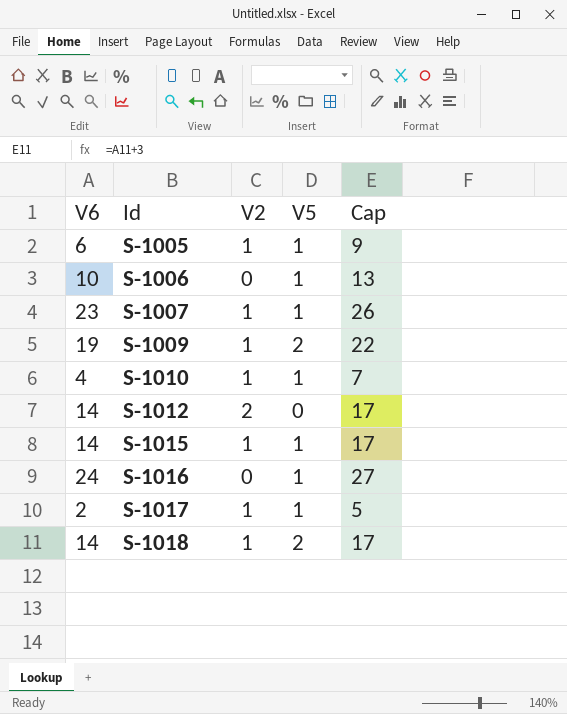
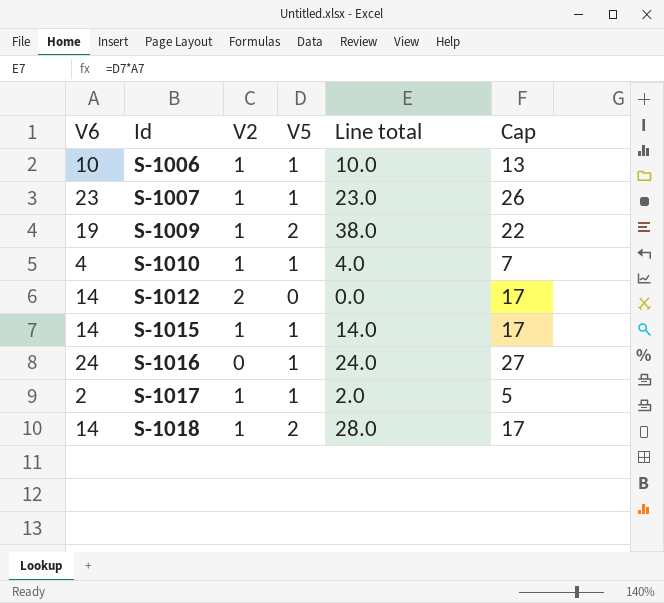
column Line total | formula: none -> [V6] * [V5]
row S-1005: 6 | 1 | 1 | 9 -> none
S-1006 | V2: 0 -> 1

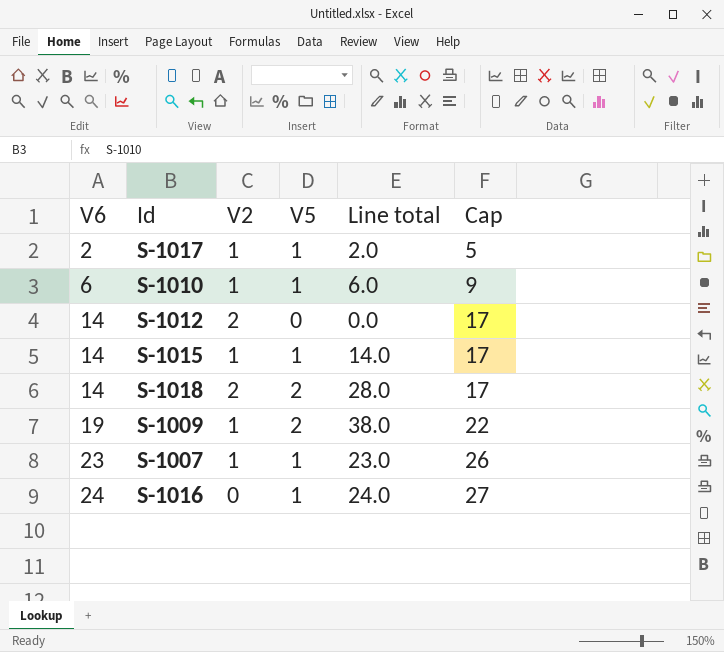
row order: Id ascending -> V6 ascending
row S-1006: 10 | 1 | 1 | 10.0 | 13 -> none
S-1010 | V6: 4 -> 6
S-1010 | Line total: 4.0 -> 6.0
S-1010 | Cap: 7 -> 9
S-1018 | V2: 1 -> 2

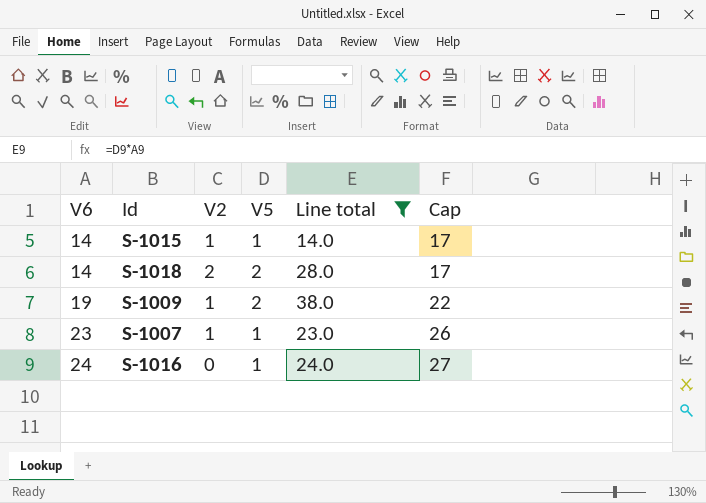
filter: none -> Line total >= 14.0

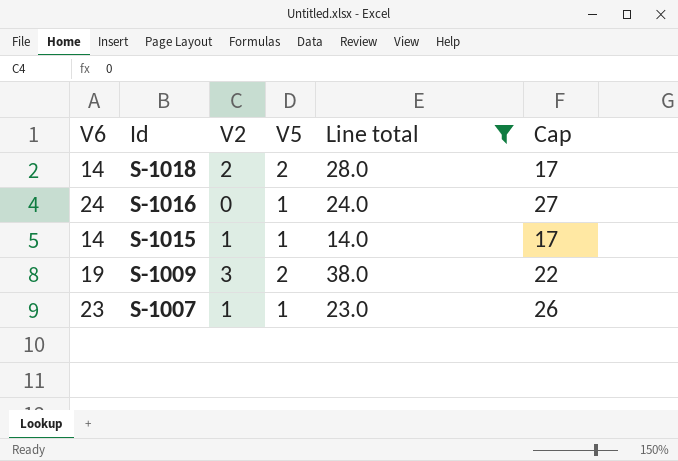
row order: V6 ascending -> Id descending
S-1009 | V2: 1 -> 3

